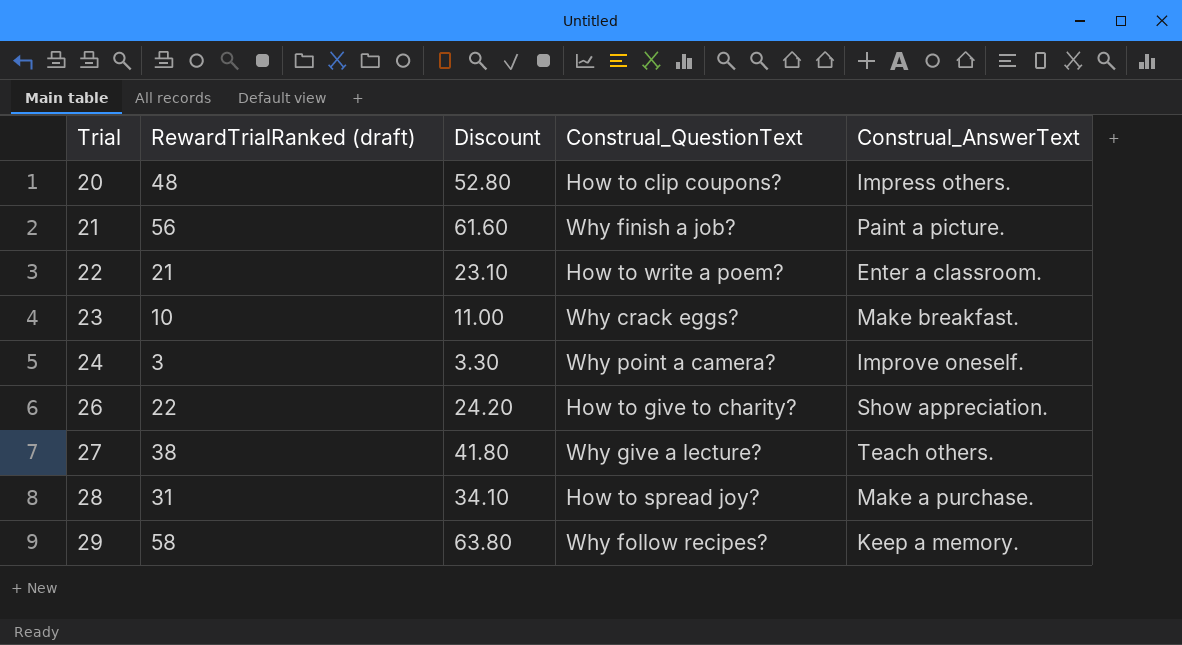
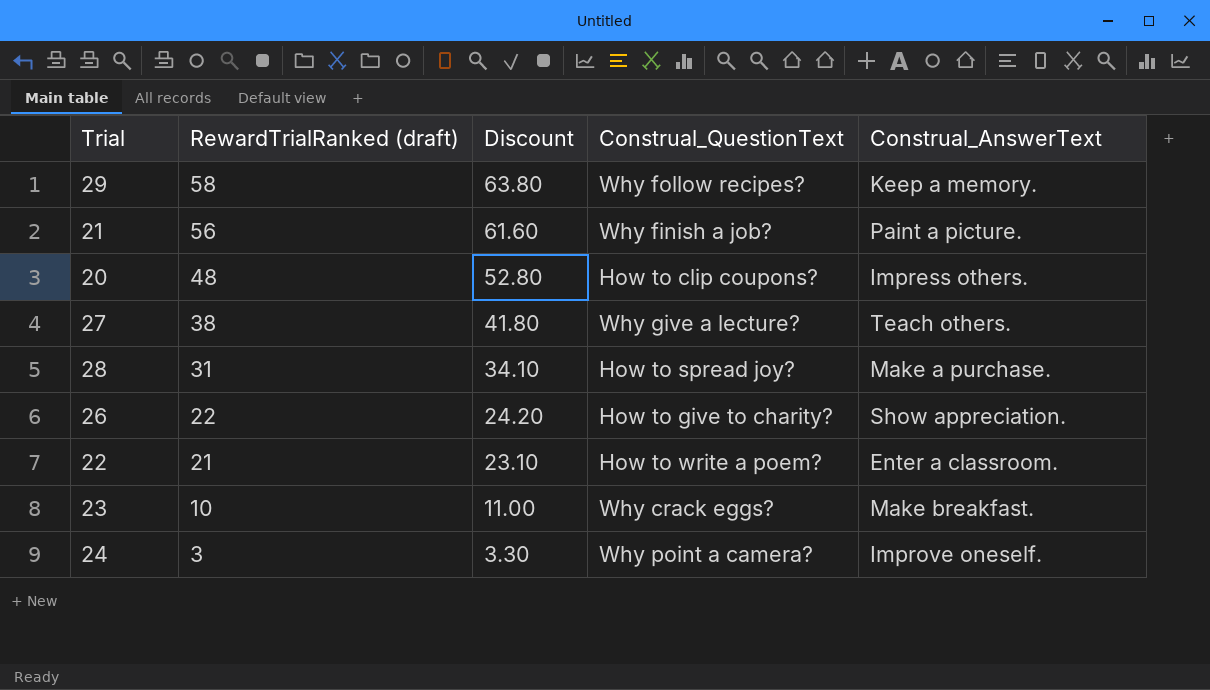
row order: Trial ascending -> RewardTrialRanked (draft) descending

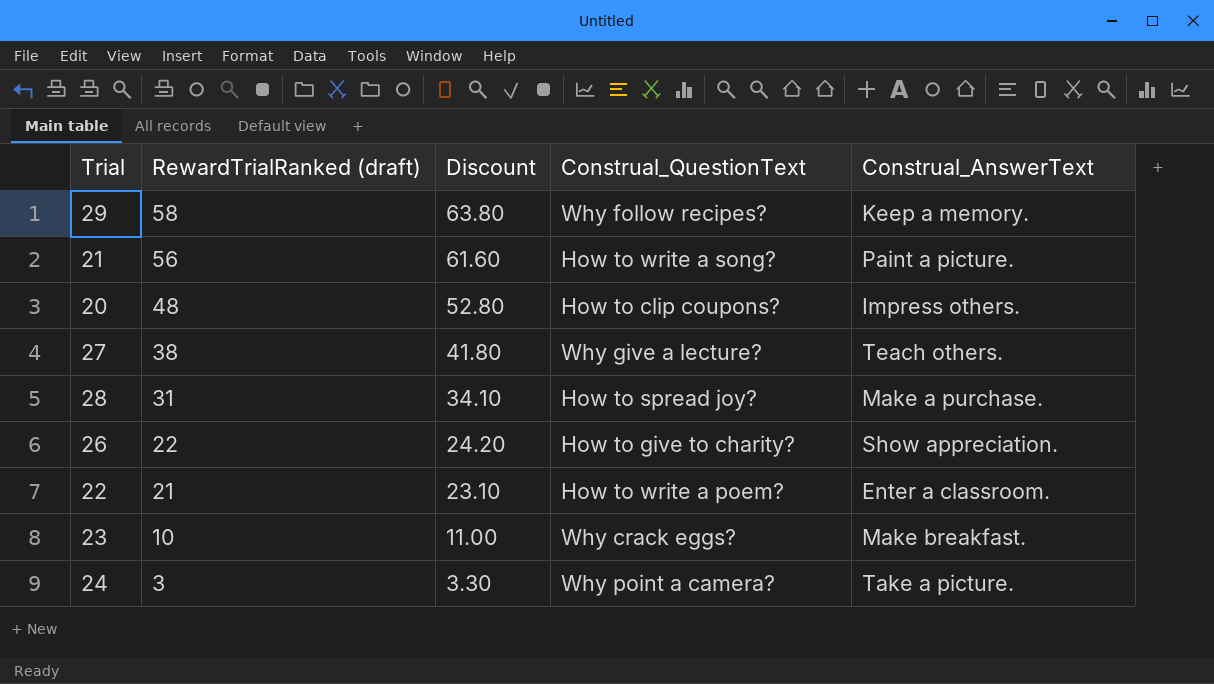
21 | Construal_QuestionText: Why finish a job? -> How to write a song?
24 | Construal_AnswerText: Improve oneself. -> Take a picture.

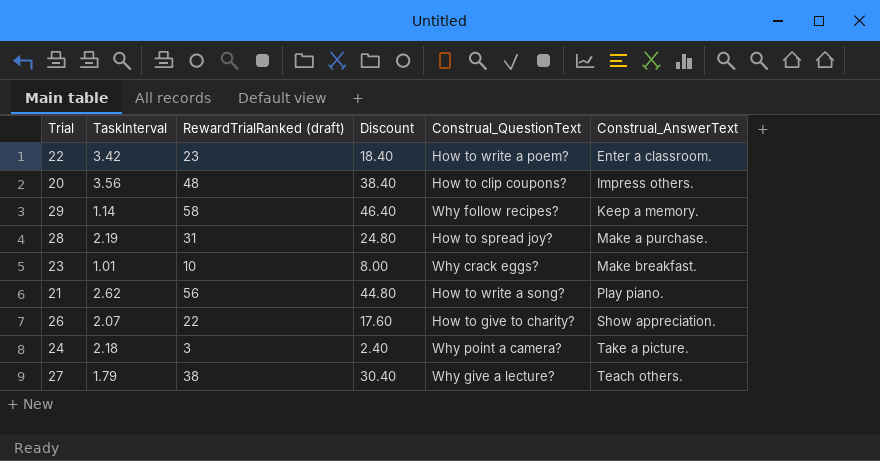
row order: RewardTrialRanked (draft) descending -> Construal_AnswerText ascending
column TaskInterval | position: none -> 2
column Discount | formula: [RewardTrialRanked (draft)] * 1.1 -> [RewardTrialRanked (draft)] * 0.8
22 | RewardTrialRanked (draft): 21 -> 23
21 | Construal_AnswerText: Paint a picture. -> Play piano.

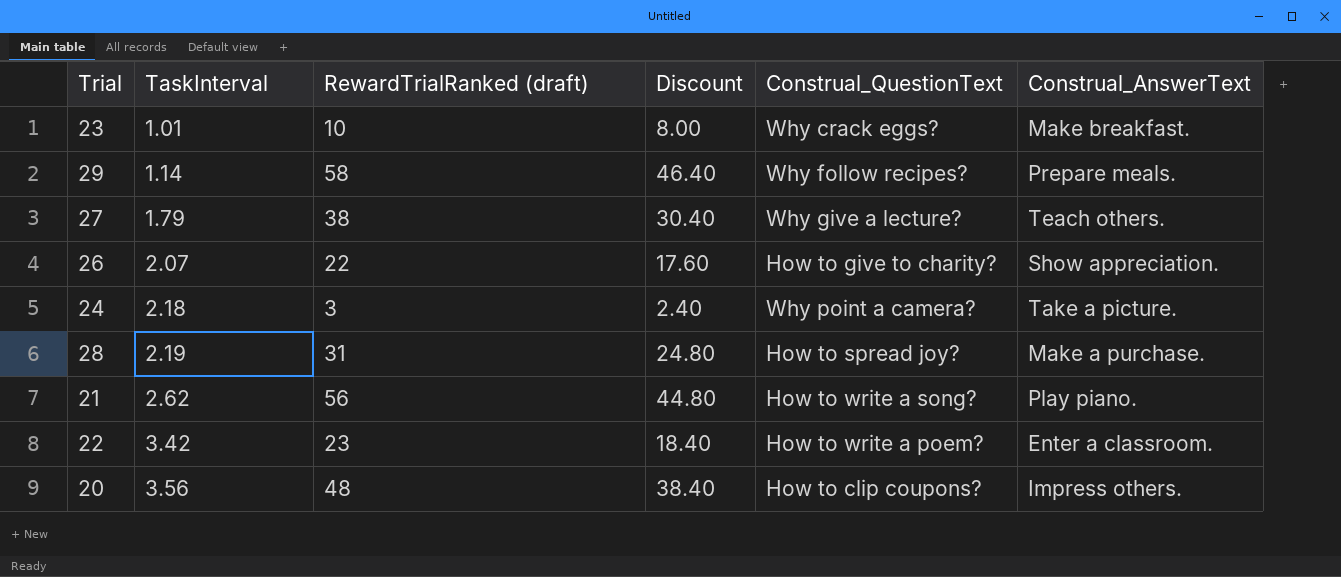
row order: Construal_AnswerText ascending -> TaskInterval ascending
29 | Construal_AnswerText: Keep a memory. -> Prepare meals.

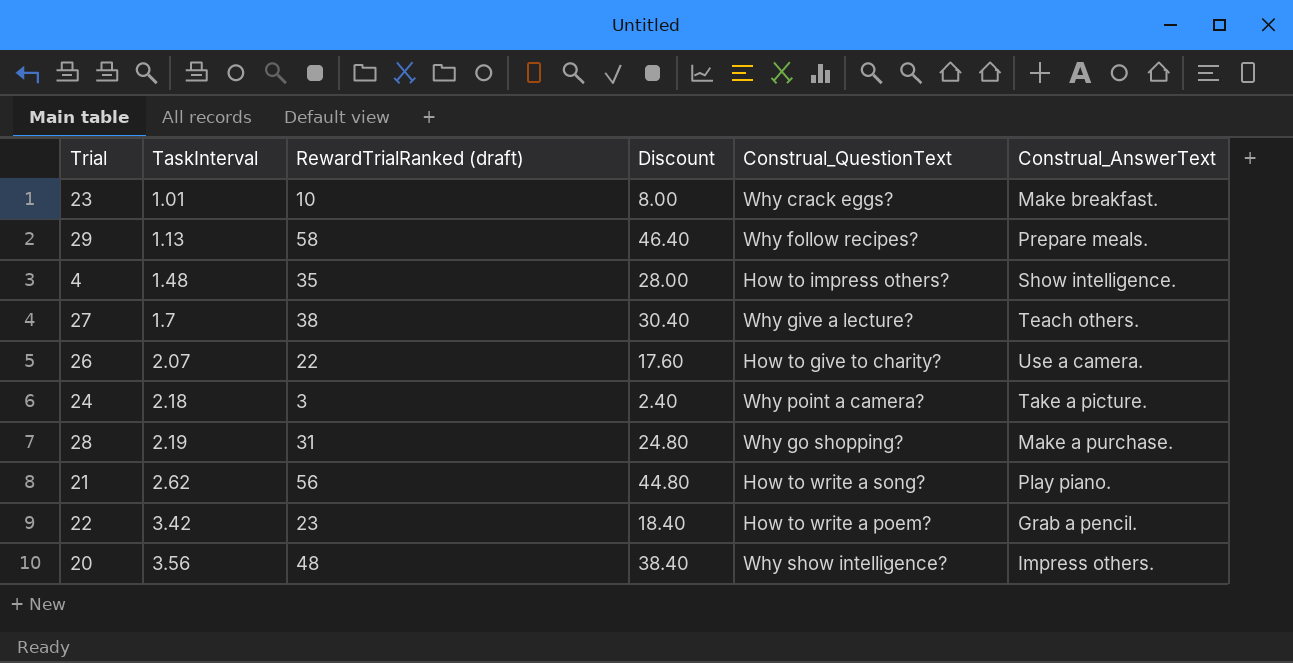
29 | TaskInterval: 1.14 -> 1.13
row 4: none -> 1.48 | 35 | 28.00 | How to impress others? | Show intelligence.
27 | TaskInterval: 1.79 -> 1.7
26 | Construal_AnswerText: Show appreciation. -> Use a camera.
28 | Construal_QuestionText: How to spread joy? -> Why go shopping?
22 | Construal_AnswerText: Enter a classroom. -> Grab a pencil.
20 | Construal_QuestionText: How to clip coupons? -> Why show intelligence?

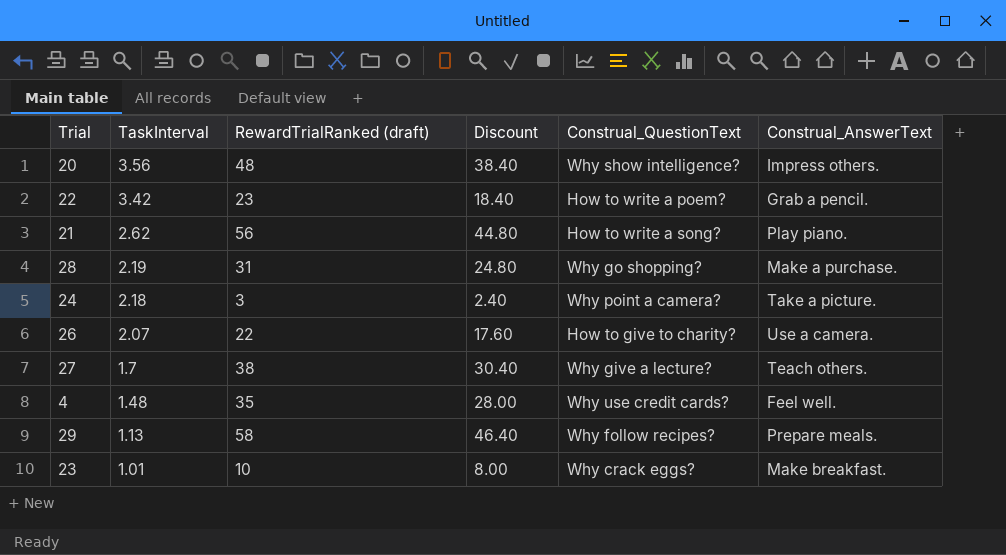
row order: TaskInterval ascending -> TaskInterval descending
4 | Construal_QuestionText: How to impress others? -> Why use credit cards?
4 | Construal_AnswerText: Show intelligence. -> Feel well.

